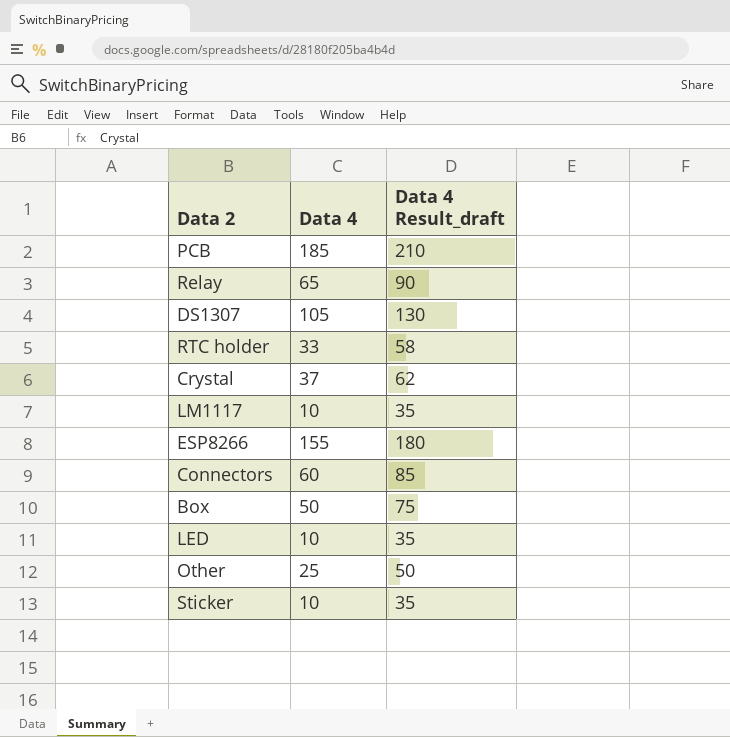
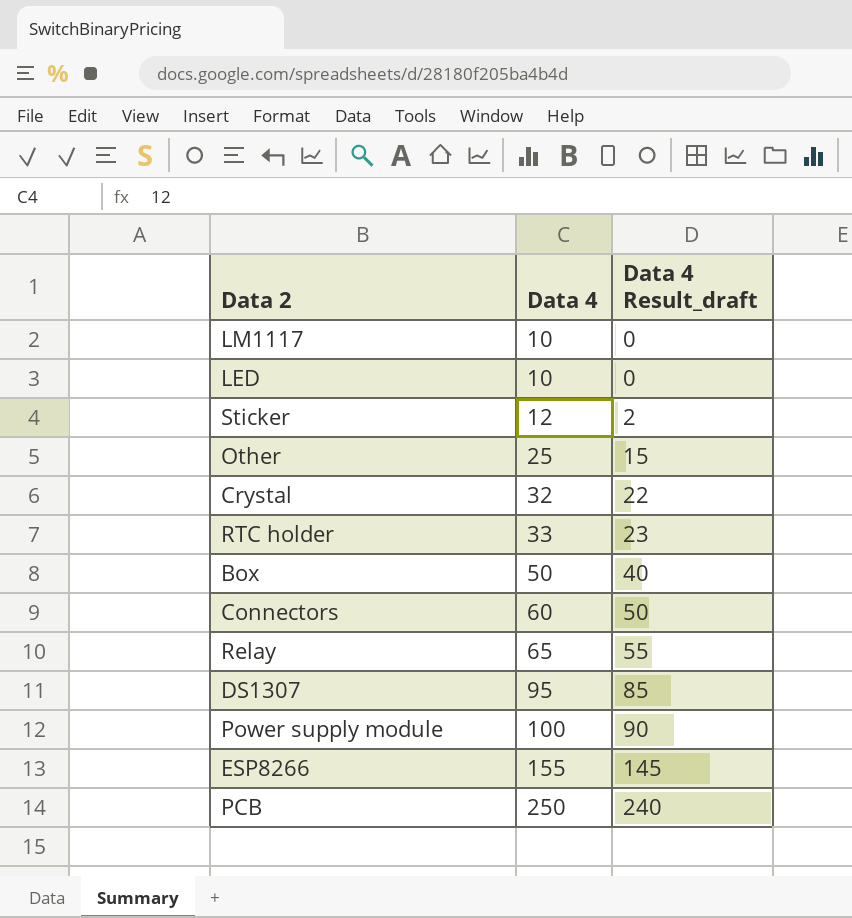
row order: none -> Data 4 ascending
column Data 4 Result_draft | formula: [Data 4] + 25 -> [Data 4] - 10
Sticker | Data 4: 10 -> 12
Crystal | Data 4: 37 -> 32
DS1307 | Data 4: 105 -> 95
row Power supply module: none -> 100 | 90
PCB | Data 4: 185 -> 250

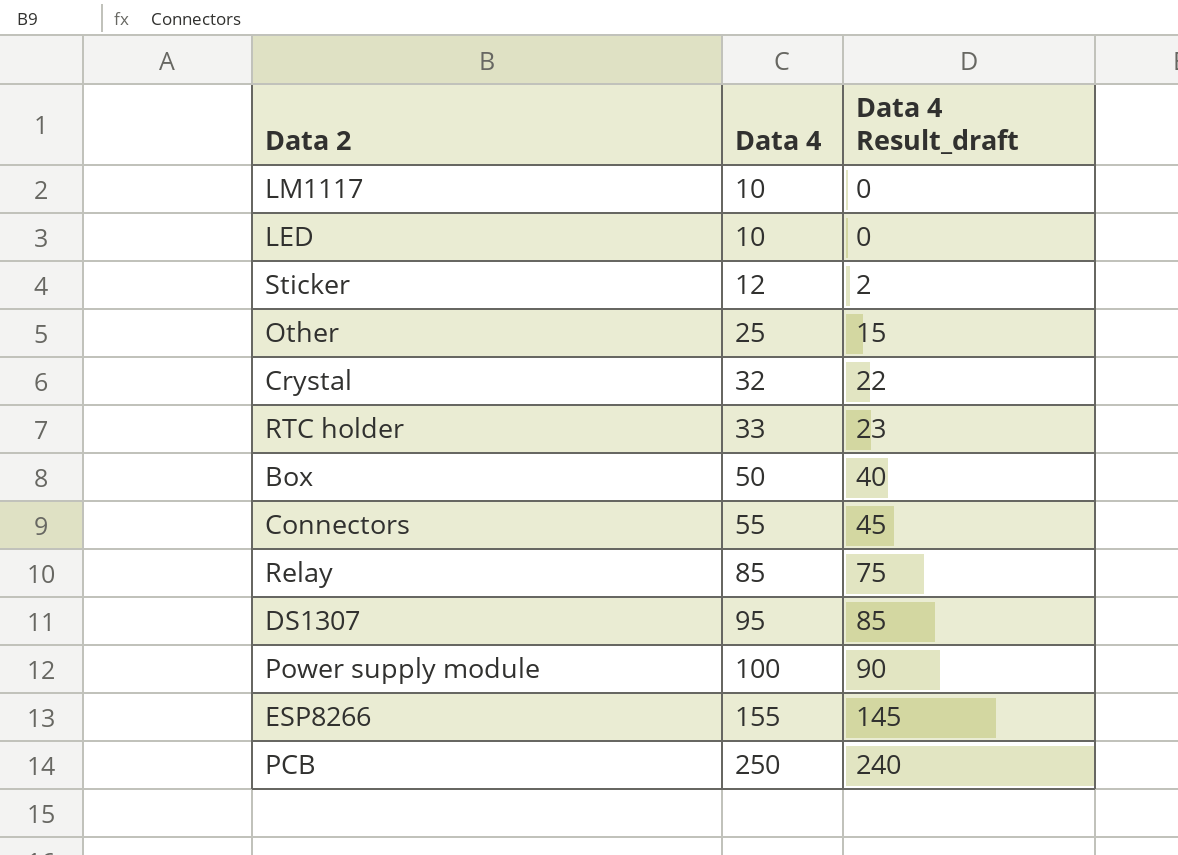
Connectors | Data 4: 60 -> 55
Connectors | Data 4 Result_draft: 50 -> 45
Relay | Data 4: 65 -> 85
Relay | Data 4 Result_draft: 55 -> 75

